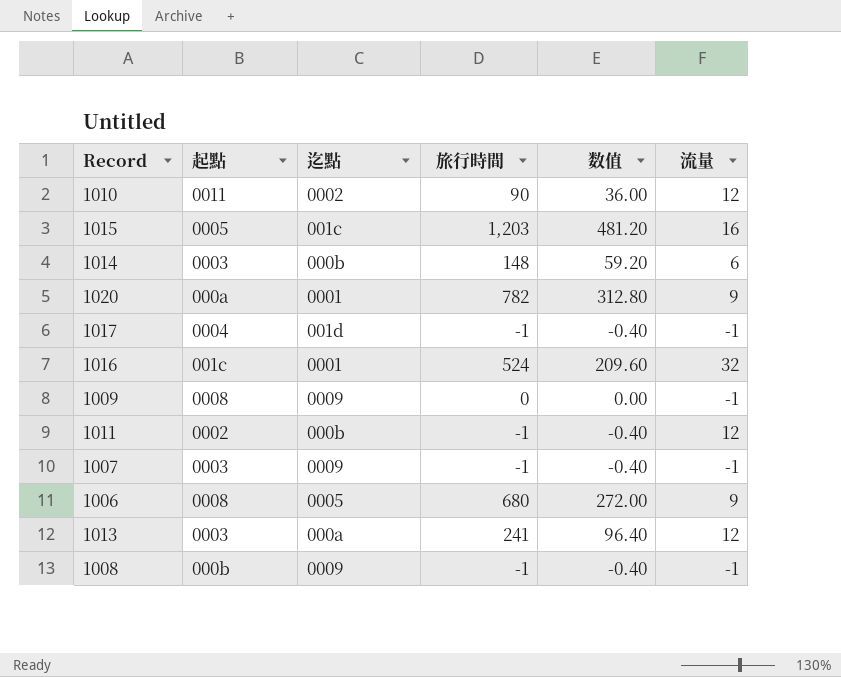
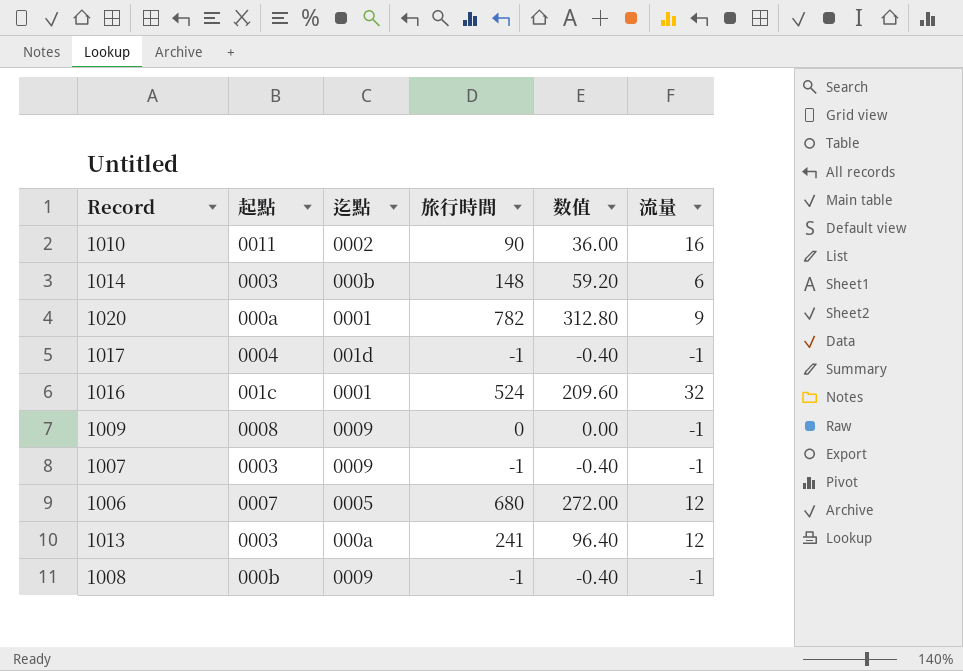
row 1015: 0005 | 001c | 1,203 | 481.20 | 16 -> none
row 1011: 0002 | 000b | -1 | -0.40 | 12 -> none
1010 | 流量: 12 -> 16
1006 | 起點: 0008 -> 0007
1006 | 流量: 9 -> 12

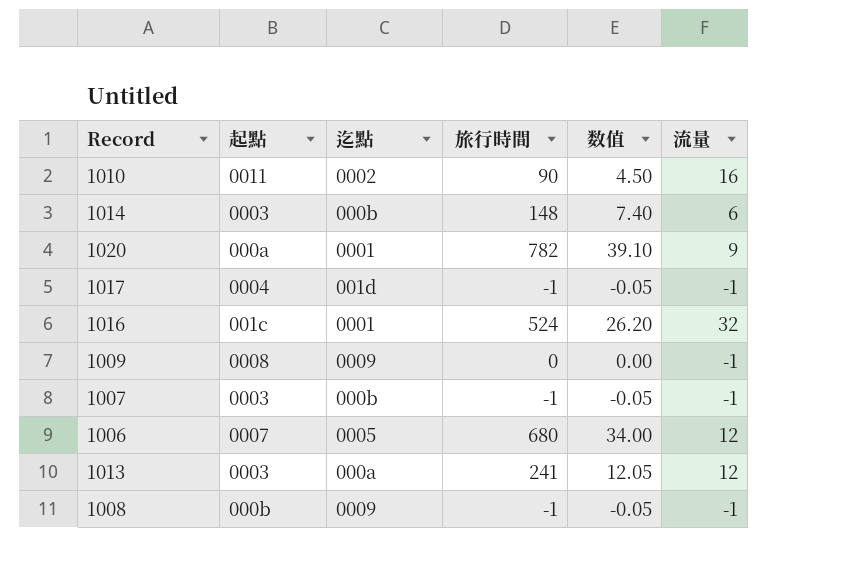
column 数值 | formula: [旅行時間] * 0.4 -> [旅行時間] * 0.05
1007 | 迄點: 0009 -> 000b

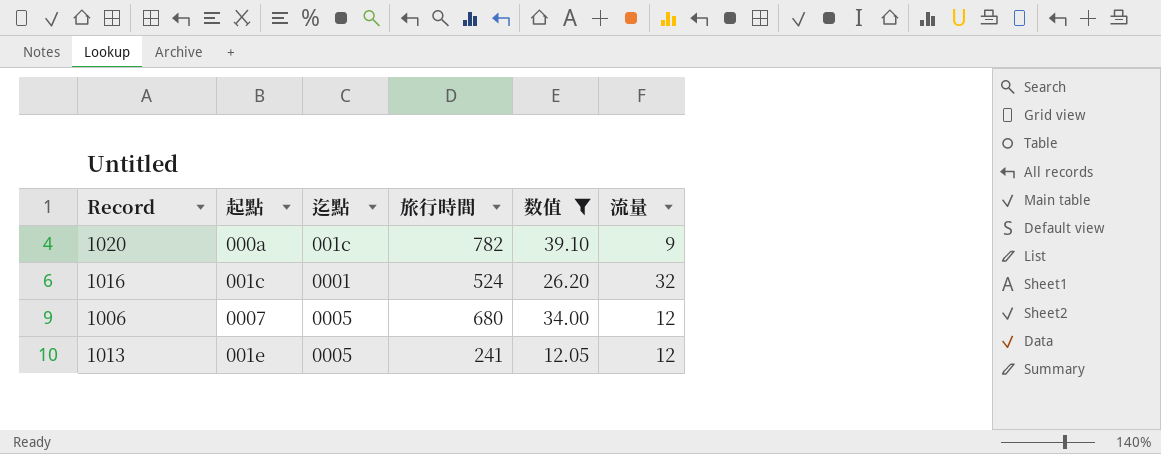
filter: none -> 数值 >= 12.05
1020 | 迄點: 0001 -> 001c
1013 | 起點: 0003 -> 001e
1013 | 迄點: 000a -> 0005

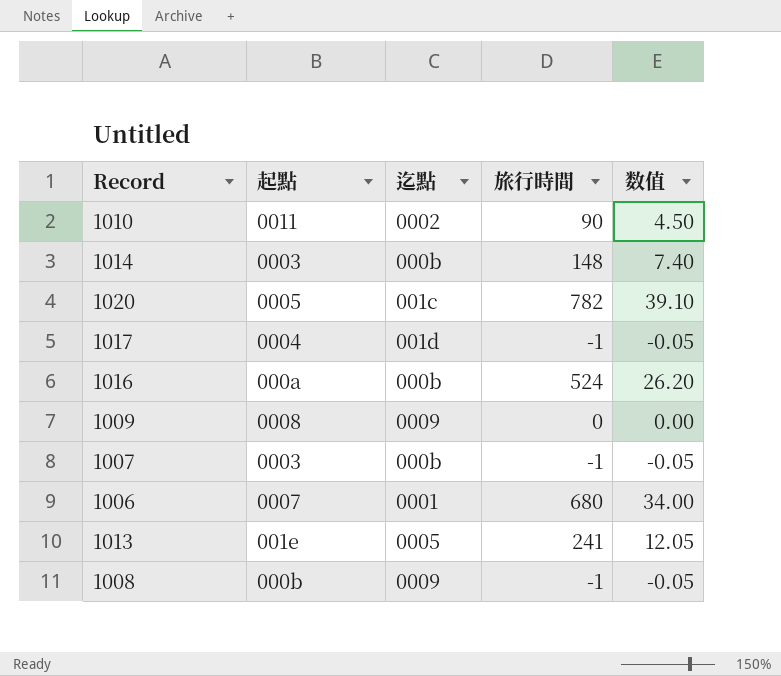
filter: 数值 >= 12.05 -> none
column 流量 | position: 6 -> none
1020 | 起點: 000a -> 0005
1016 | 起點: 001c -> 000a
1016 | 迄點: 0001 -> 000b
1006 | 迄點: 0005 -> 0001

